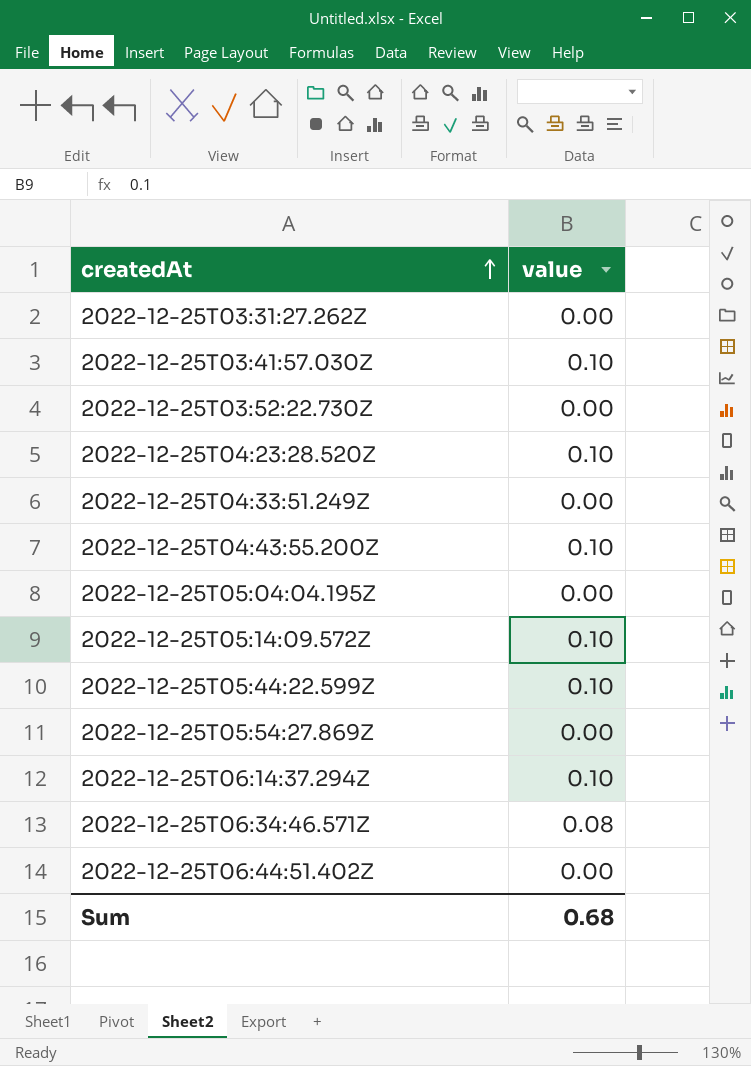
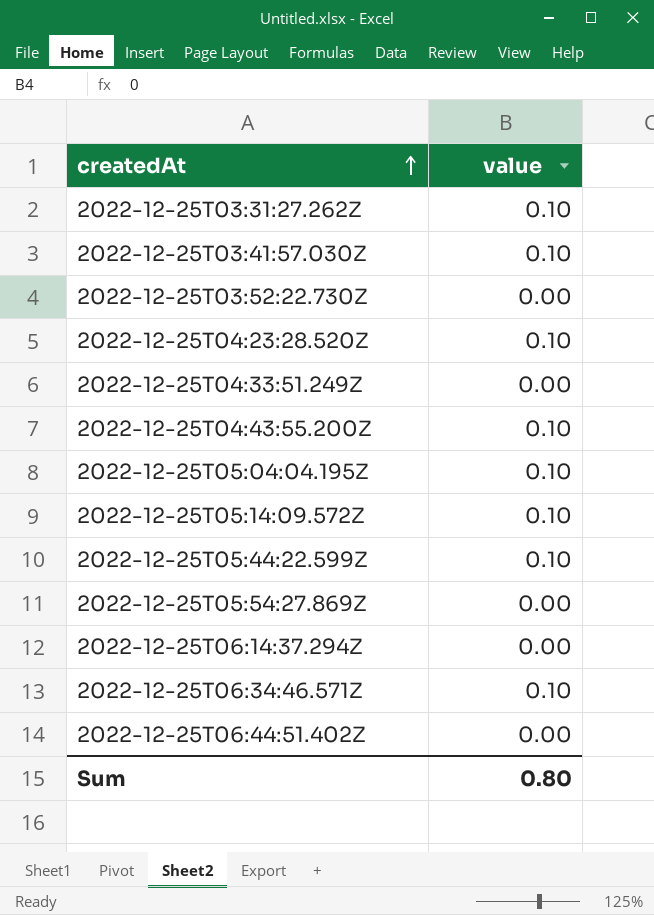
2022-12-25T03:31:27.262Z | value: 0.00 -> 0.10
2022-12-25T05:04:04.195Z | value: 0.00 -> 0.10
2022-12-25T06:14:37.294Z | value: 0.10 -> 0.00
2022-12-25T06:34:46.571Z | value: 0.08 -> 0.10
Sum | value: 0.68 -> 0.80

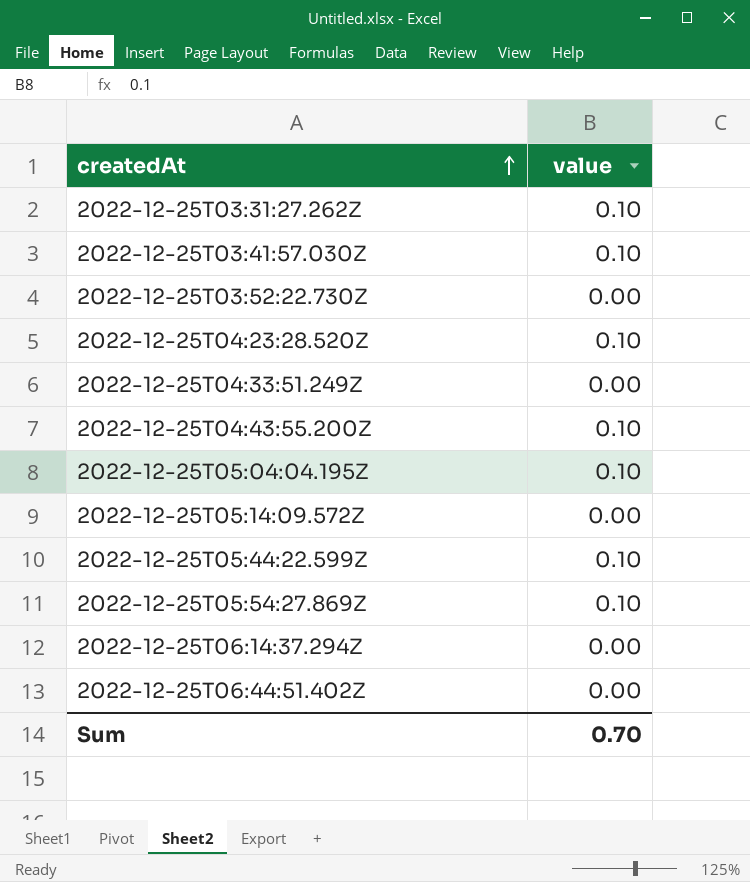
row 2022-12-25T06:34:46.571Z: 0.10 -> none
2022-12-25T05:14:09.572Z | value: 0.10 -> 0.00
2022-12-25T05:54:27.869Z | value: 0.00 -> 0.10
Sum | value: 0.80 -> 0.70

